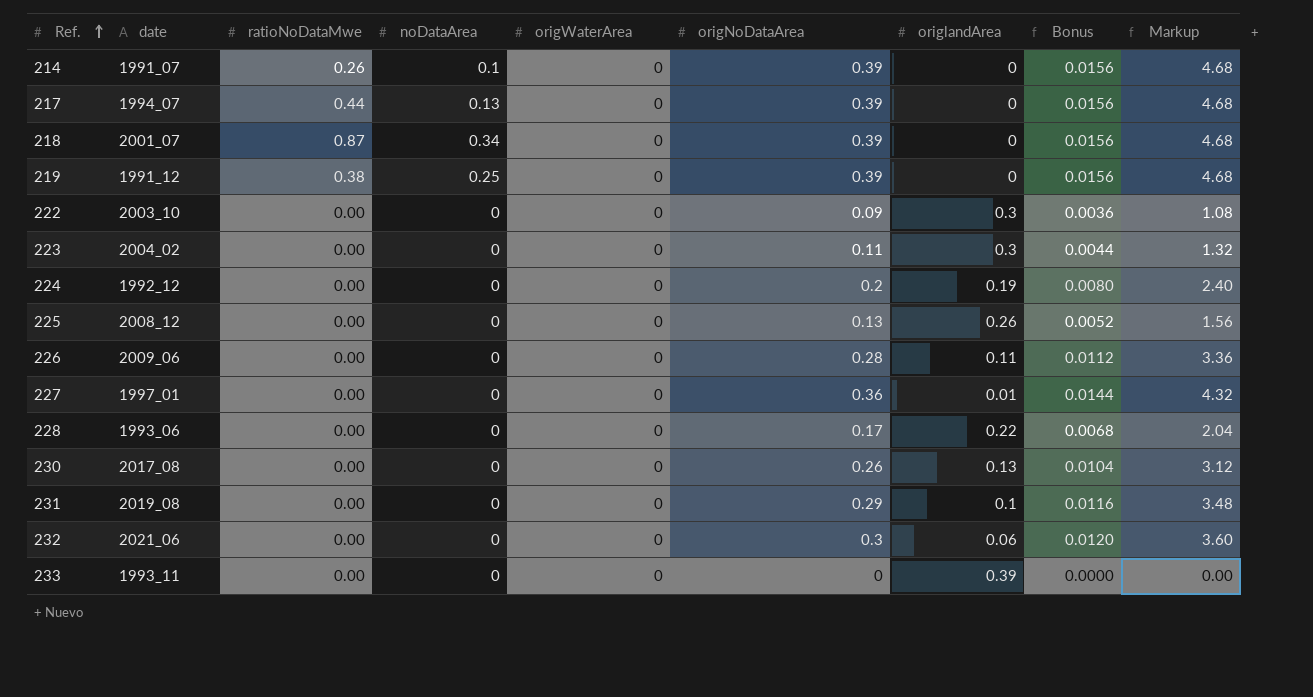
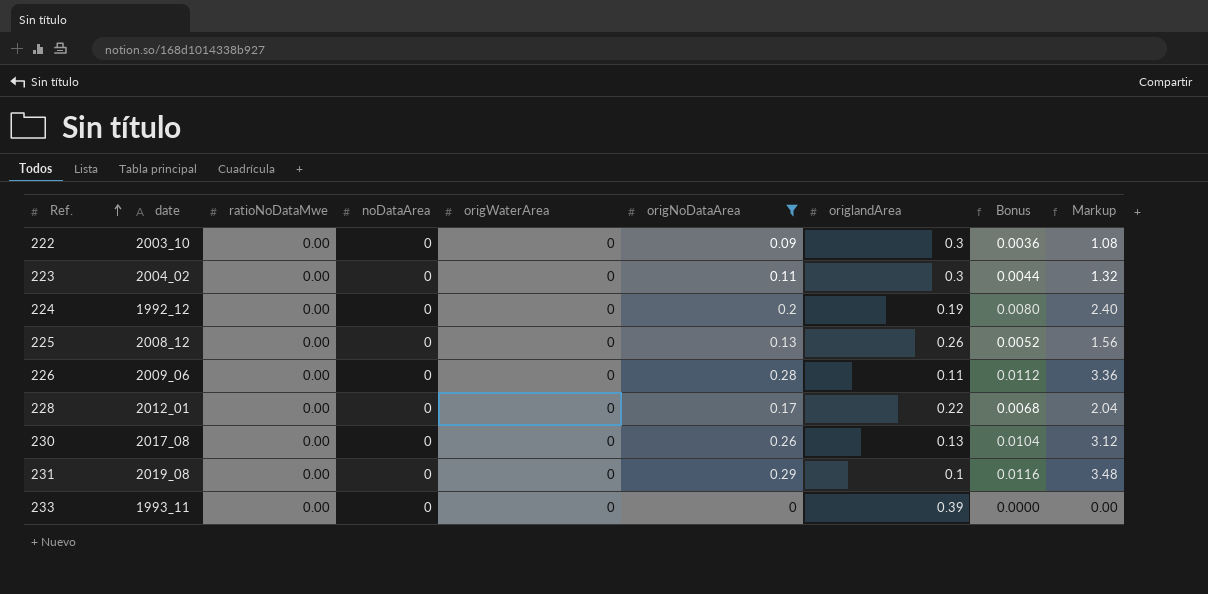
filter: none -> origNoDataArea <= 0.29
228 | date: 1993_06 -> 2012_01

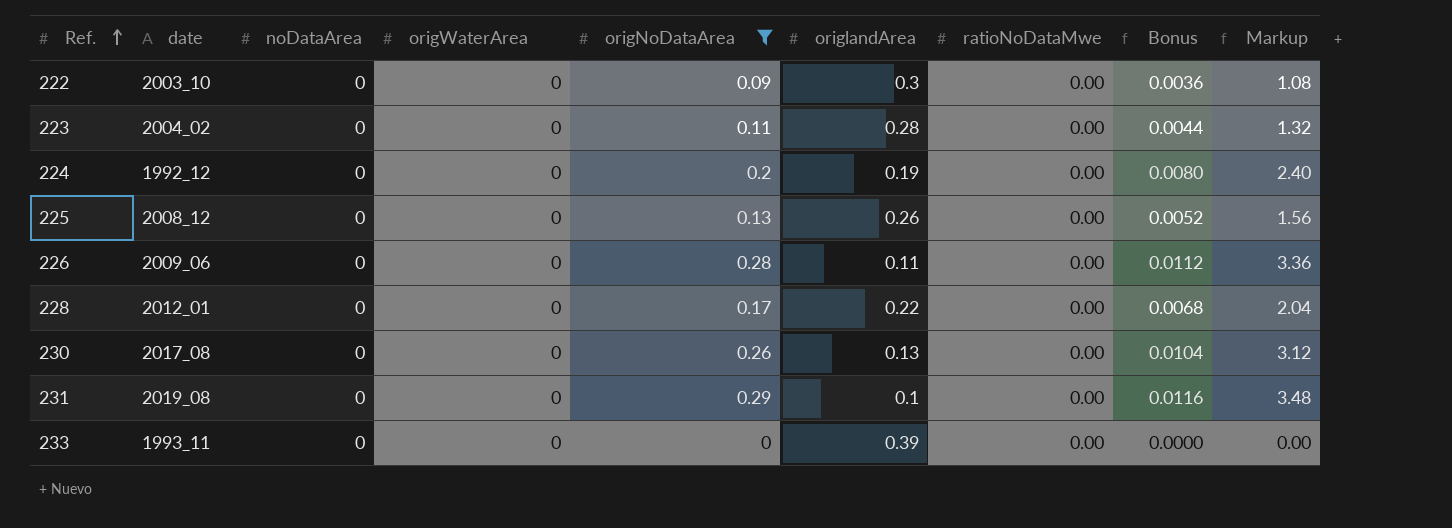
column ratioNoDataMwe | position: 3 -> 7
223 | origlandArea: 0.3 -> 0.28

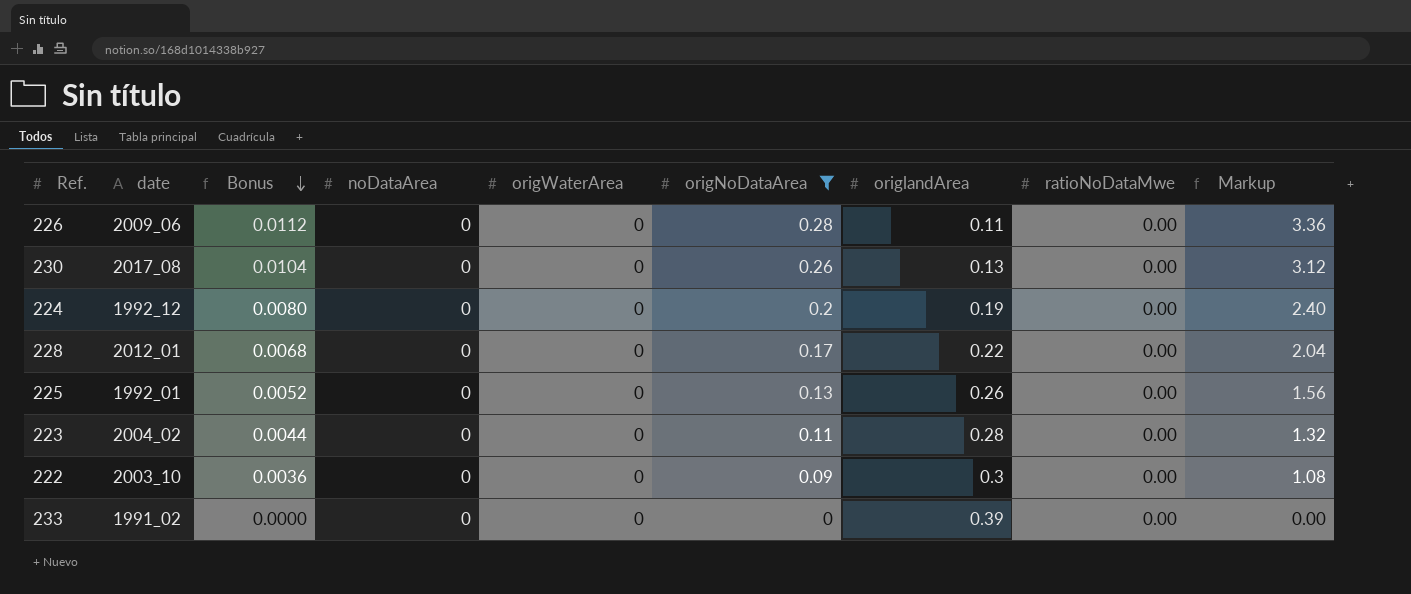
row order: Ref. ascending -> Bonus descending
column Bonus | position: 8 -> 3
row 231: 2019_08 | 0 | 0 | 0.29 | 0.1 | 0.00 | 0.0116 | 3.48 -> none
225 | date: 2008_12 -> 1992_01
233 | date: 1993_11 -> 1991_02

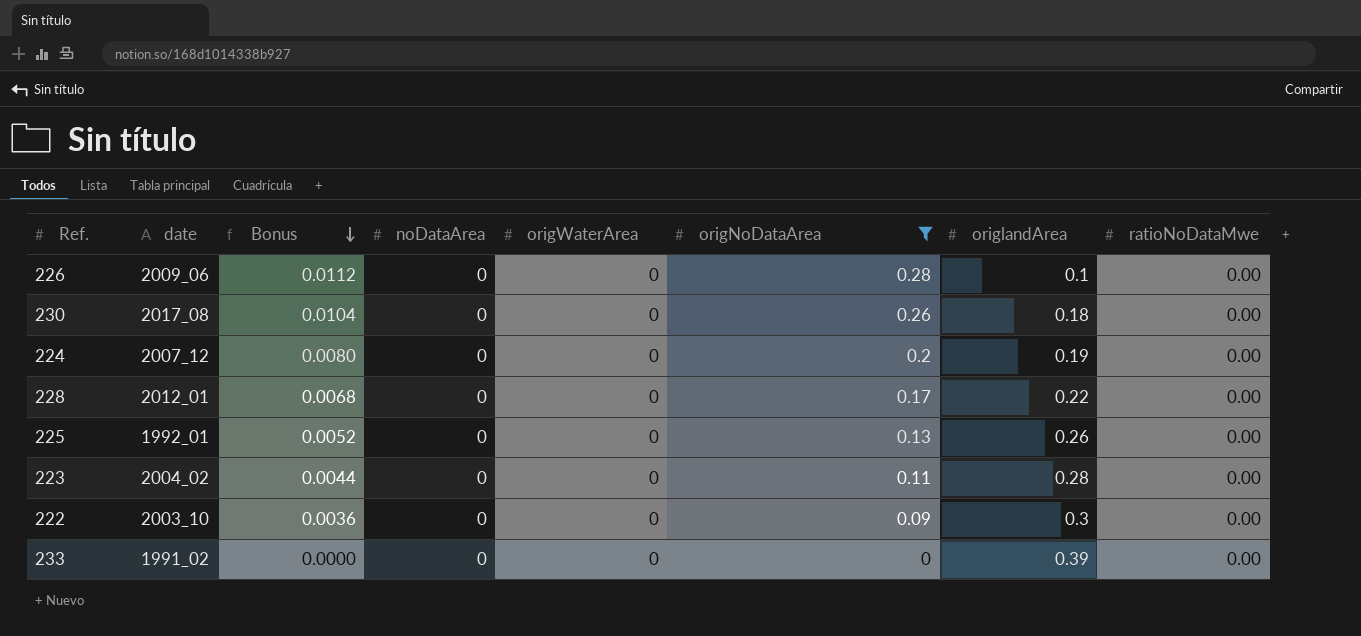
column Markup | formula: [origNoDataArea] * 12 -> none
226 | origlandArea: 0.11 -> 0.1
230 | origlandArea: 0.13 -> 0.18
224 | date: 1992_12 -> 2007_12

